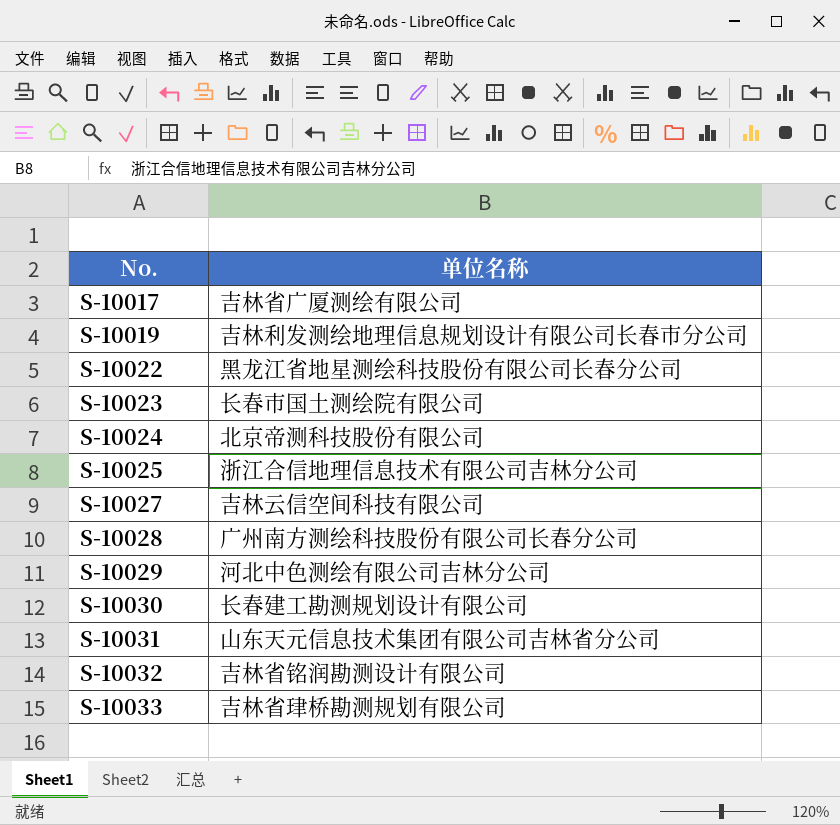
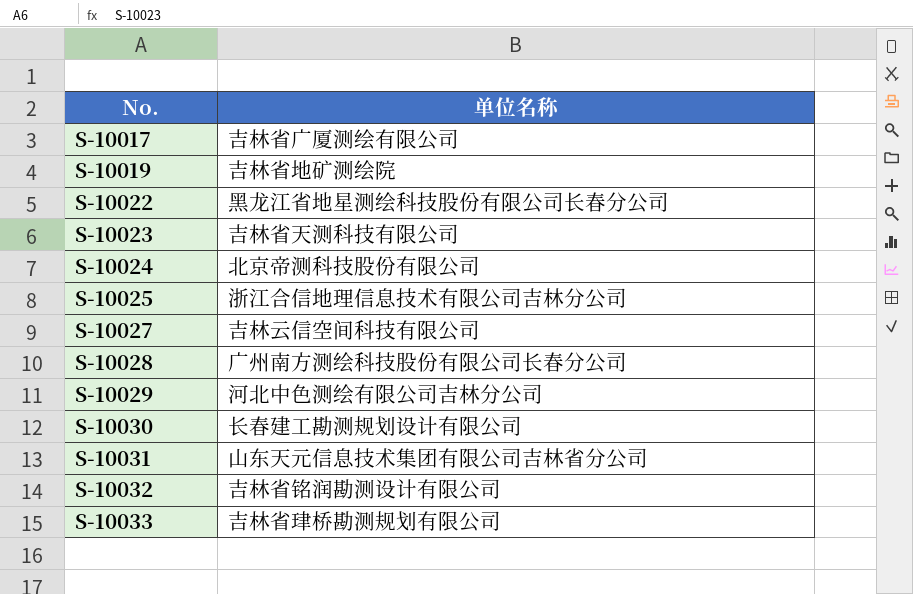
S-10019 | 单位名称: 吉林利发测绘地理信息规划设计有限公司长春市分公司 -> 吉林省地矿测绘院
S-10023 | 单位名称: 长春市国土测绘院有限公司 -> 吉林省天测科技有限公司

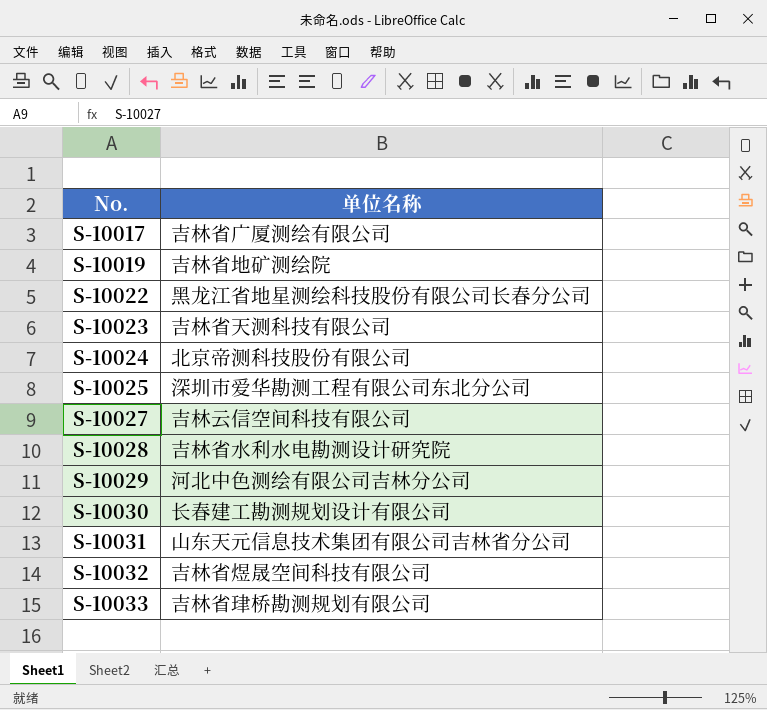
S-10025 | 单位名称: 浙江合信地理信息技术有限公司吉林分公司 -> 深圳市爱华勘测工程有限公司东北分公司
S-10028 | 单位名称: 广州南方测绘科技股份有限公司长春分公司 -> 吉林省水利水电勘测设计研究院
S-10032 | 单位名称: 吉林省铭润勘测设计有限公司 -> 吉林省煜晟空间科技有限公司

